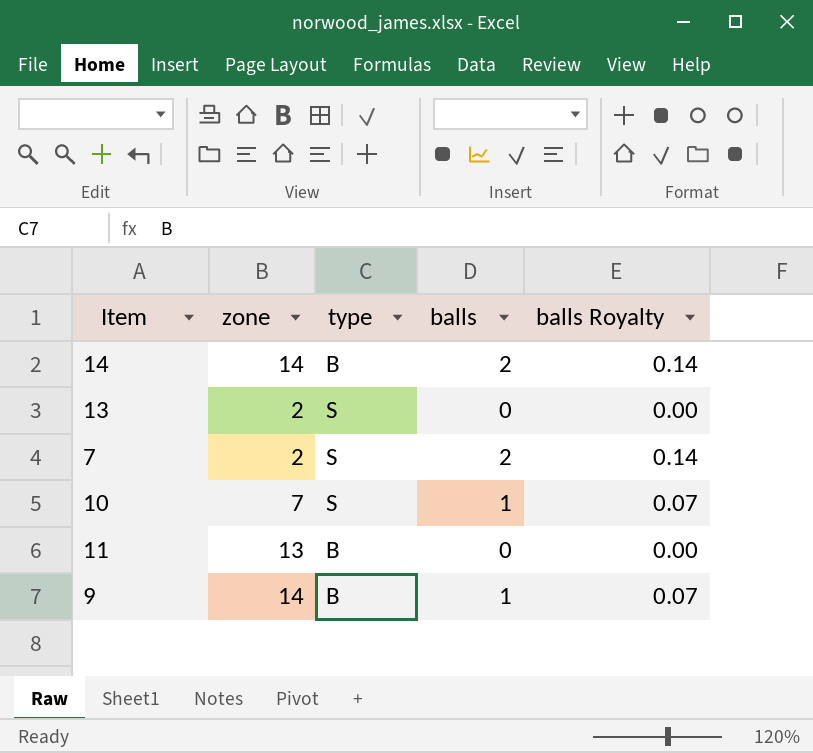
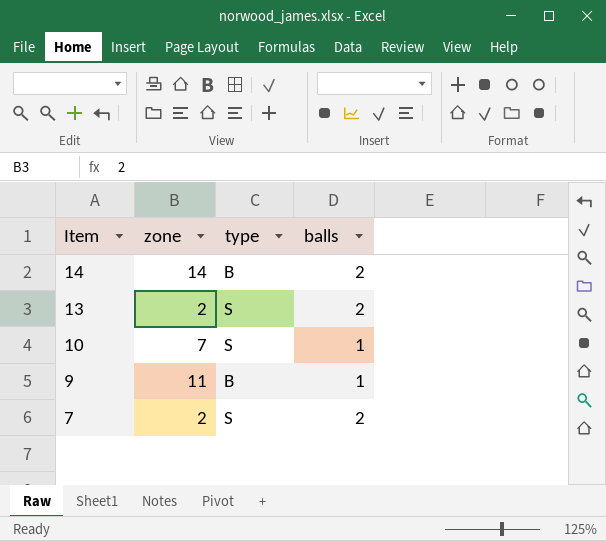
row order: none -> Item descending
column balls Royalty | formula: [balls] * 0.07 -> none
row 11: 13 | B | 0 | 0.00 -> none
13 | balls: 0 -> 2
9 | zone: 14 -> 11

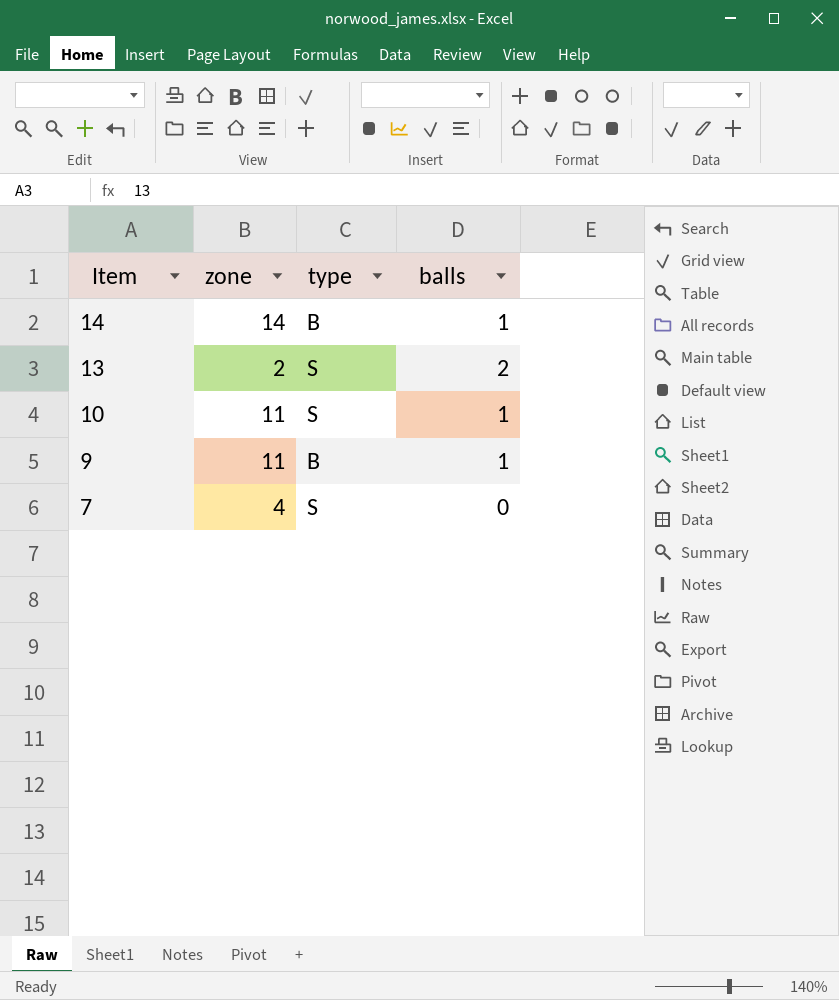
14 | balls: 2 -> 1
10 | zone: 7 -> 11
7 | zone: 2 -> 4
7 | balls: 2 -> 0

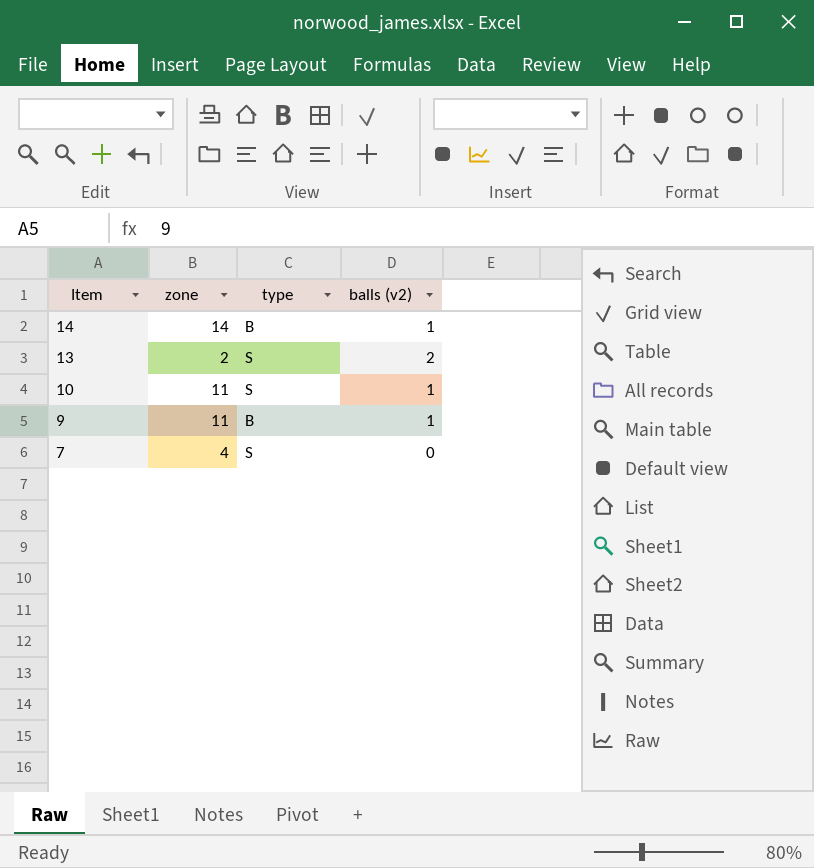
column name: balls -> balls (v2)

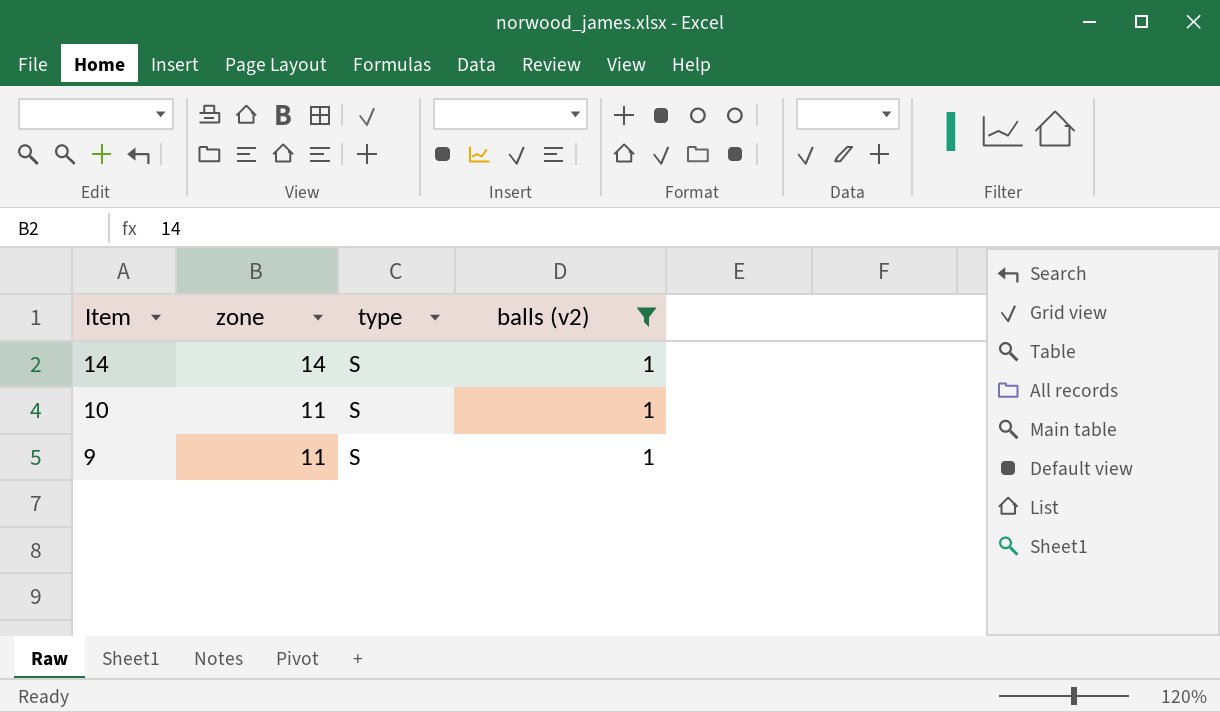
filter: none -> balls (v2) = 1
14 | type: B -> S
9 | type: B -> S

